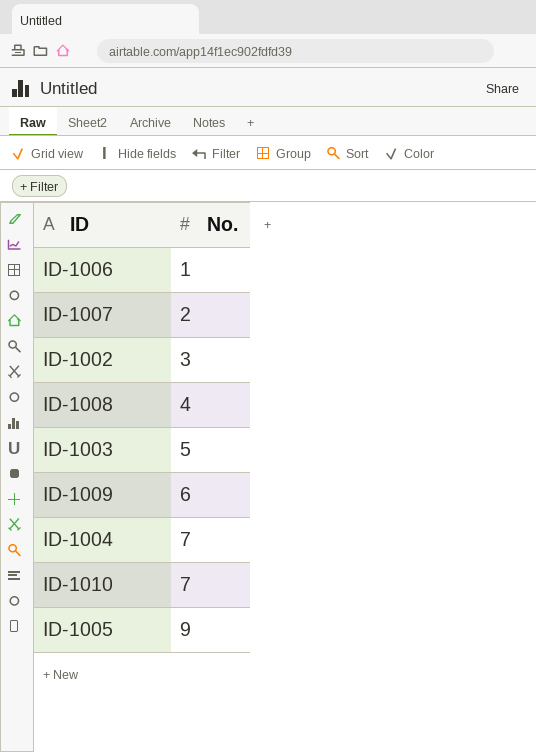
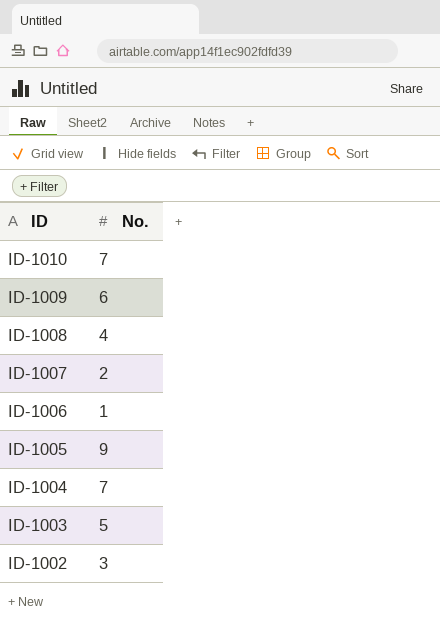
row order: No. ascending -> ID descending

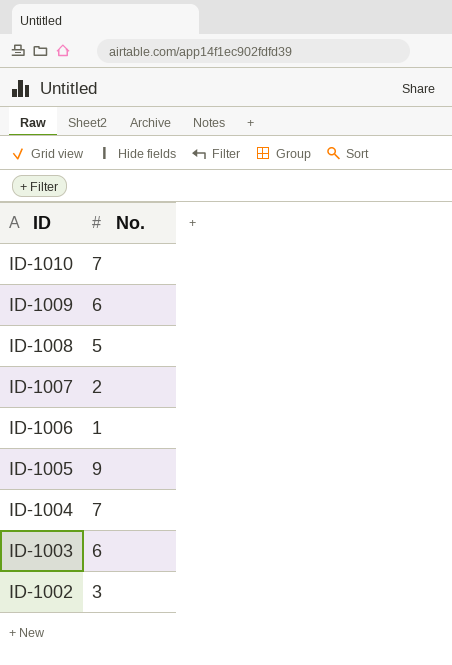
ID-1008 | No.: 4 -> 5
ID-1003 | No.: 5 -> 6

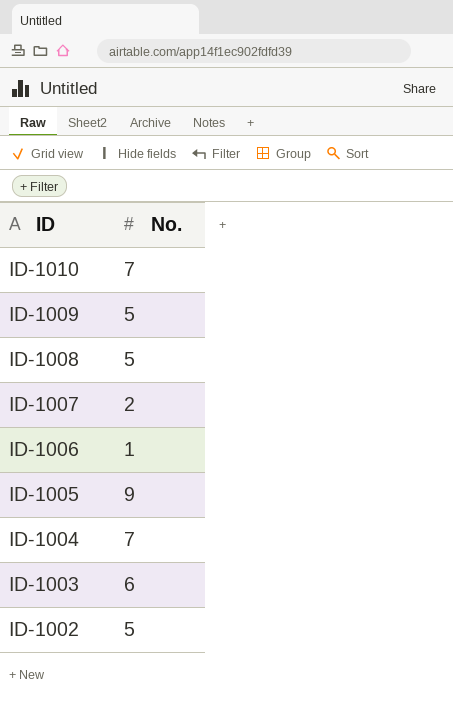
ID-1009 | No.: 6 -> 5
ID-1002 | No.: 3 -> 5

